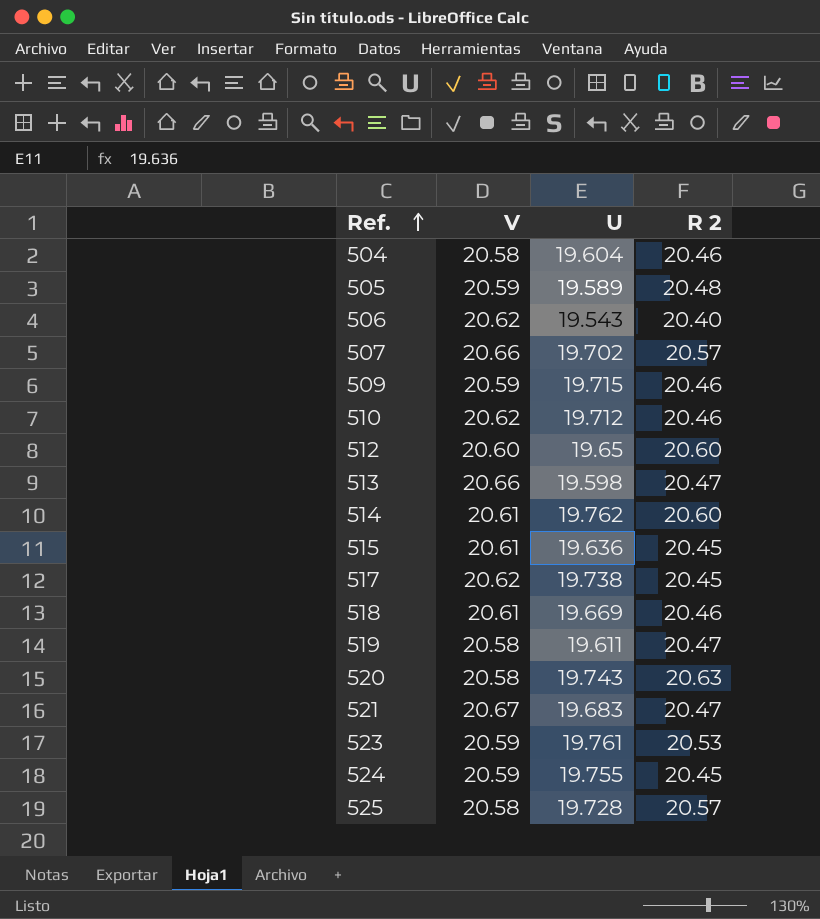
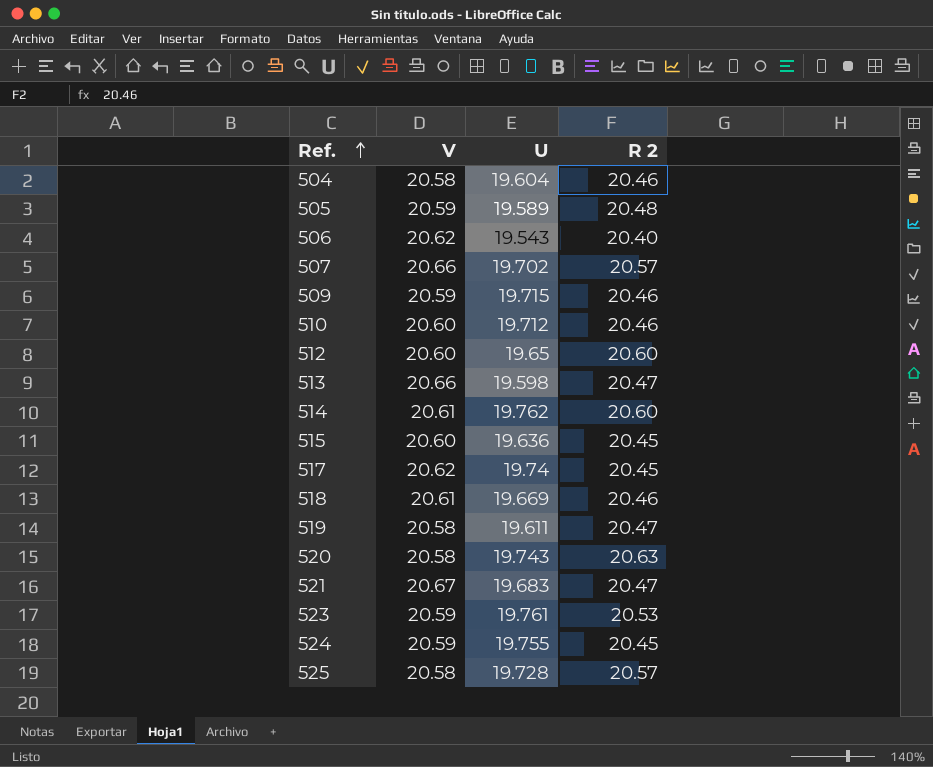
510 | V: 20.62 -> 20.60
515 | V: 20.61 -> 20.60
517 | U: 19.738 -> 19.74

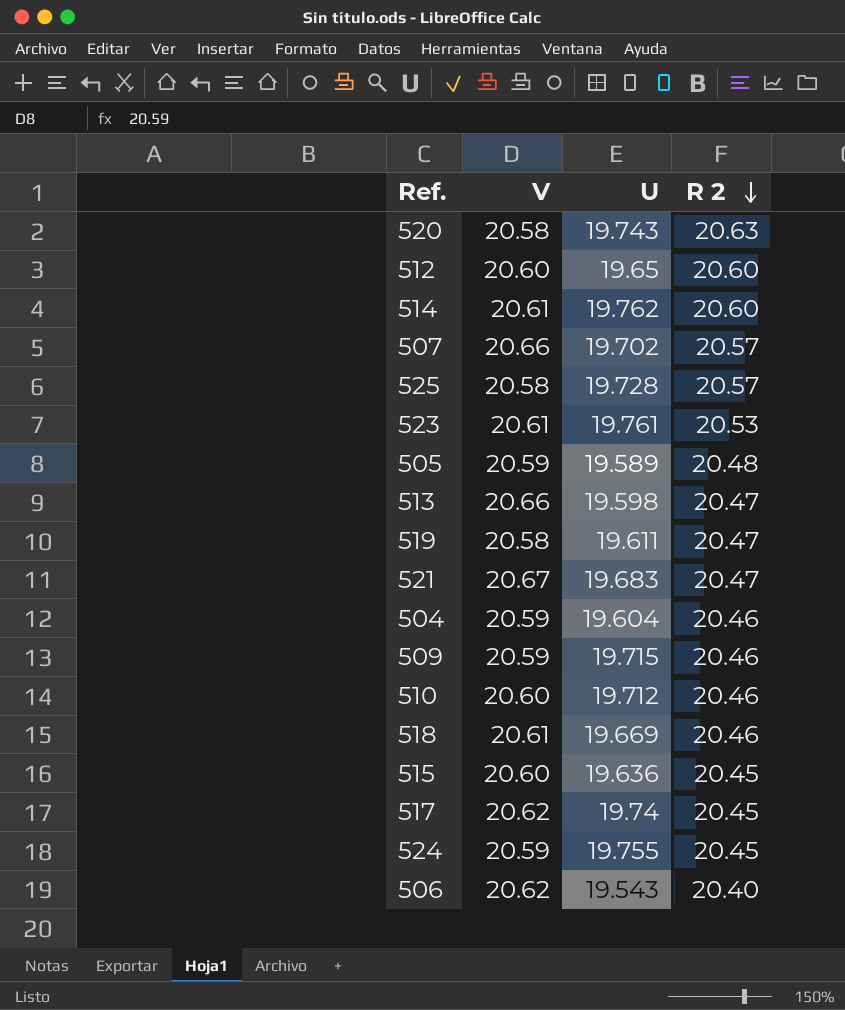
row order: Ref. ascending -> R 2 descending
523 | V: 20.59 -> 20.61
504 | V: 20.58 -> 20.59

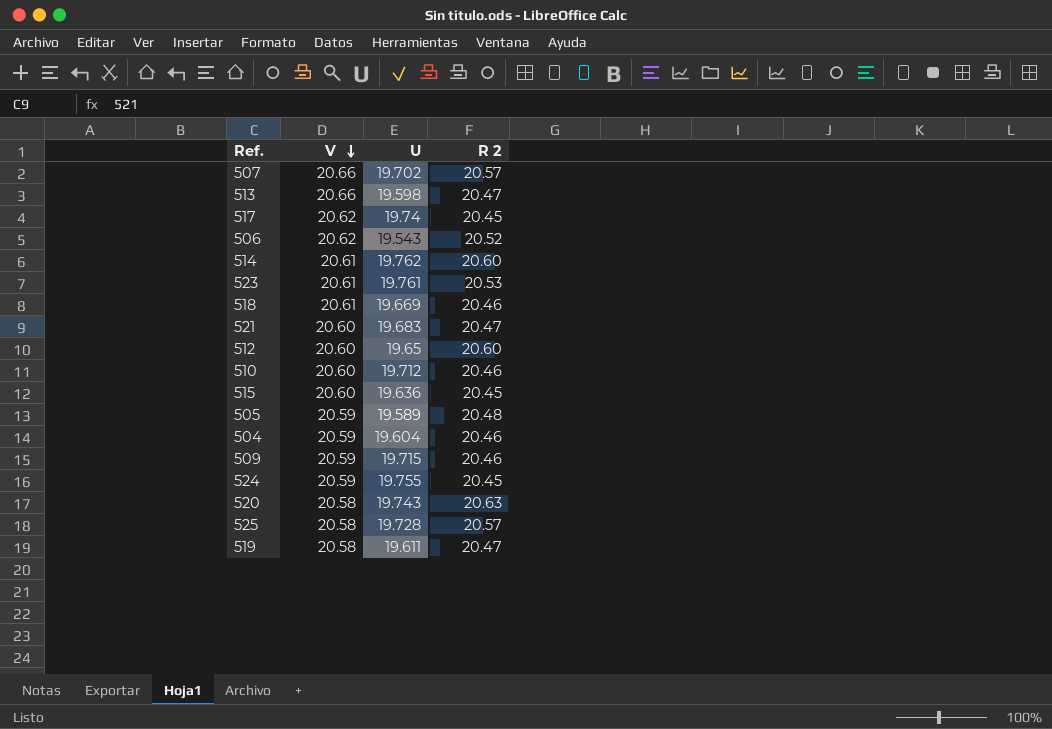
row order: R 2 descending -> V descending
506 | R 2: 20.40 -> 20.52
521 | V: 20.67 -> 20.60

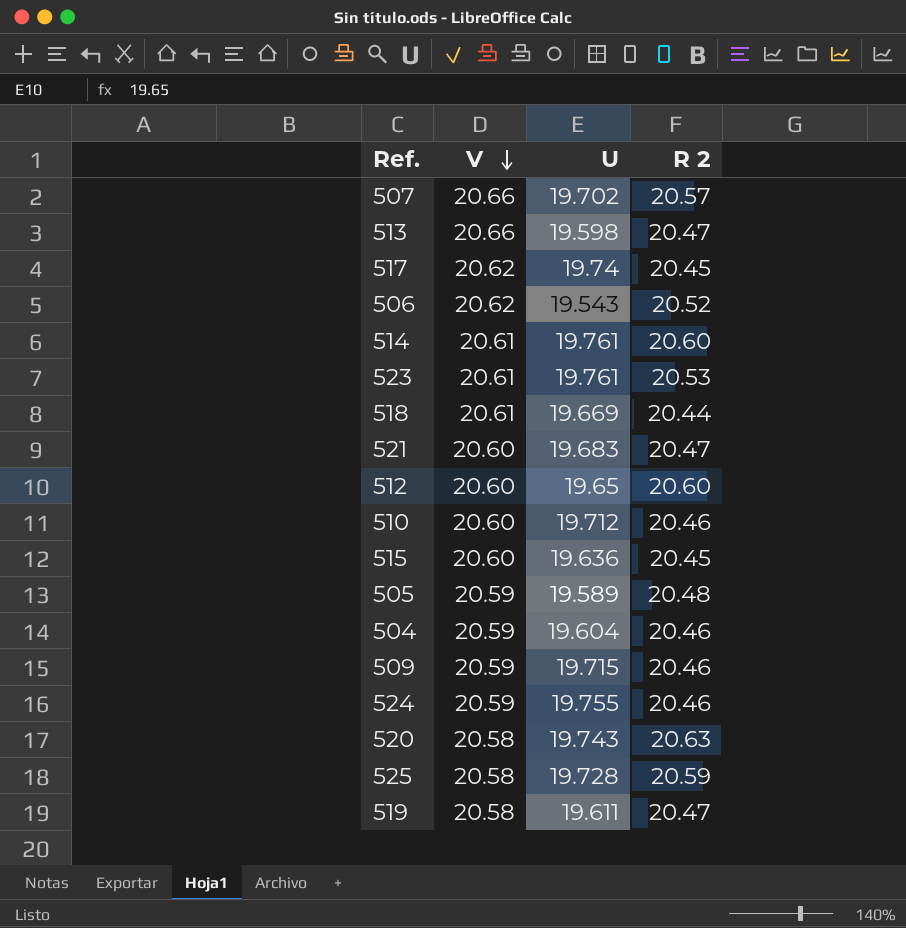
514 | U: 19.762 -> 19.761
518 | R 2: 20.46 -> 20.44
524 | R 2: 20.45 -> 20.46
525 | R 2: 20.57 -> 20.59

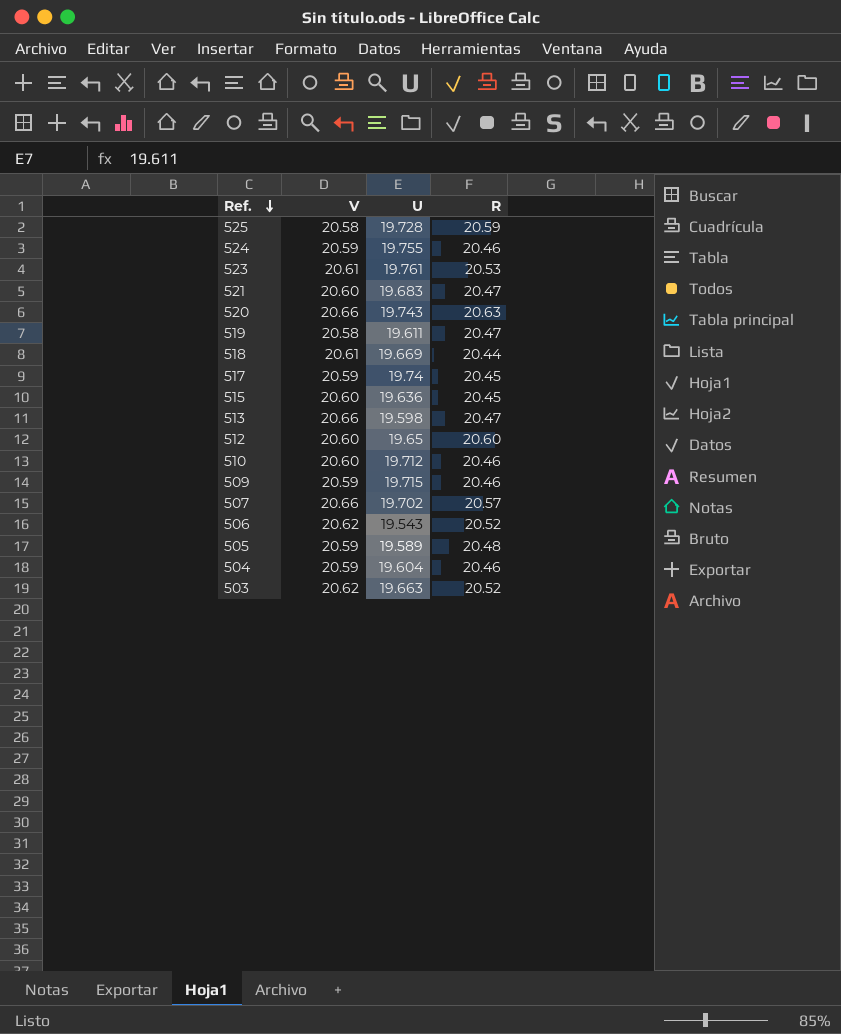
row order: V descending -> Ref. descending
column name: R 2 -> R
row 514: 20.61 | 19.761 | 20.60 -> none
520 | V: 20.58 -> 20.66
517 | V: 20.62 -> 20.59
row 503: none -> 20.62 | 19.663 | 20.52

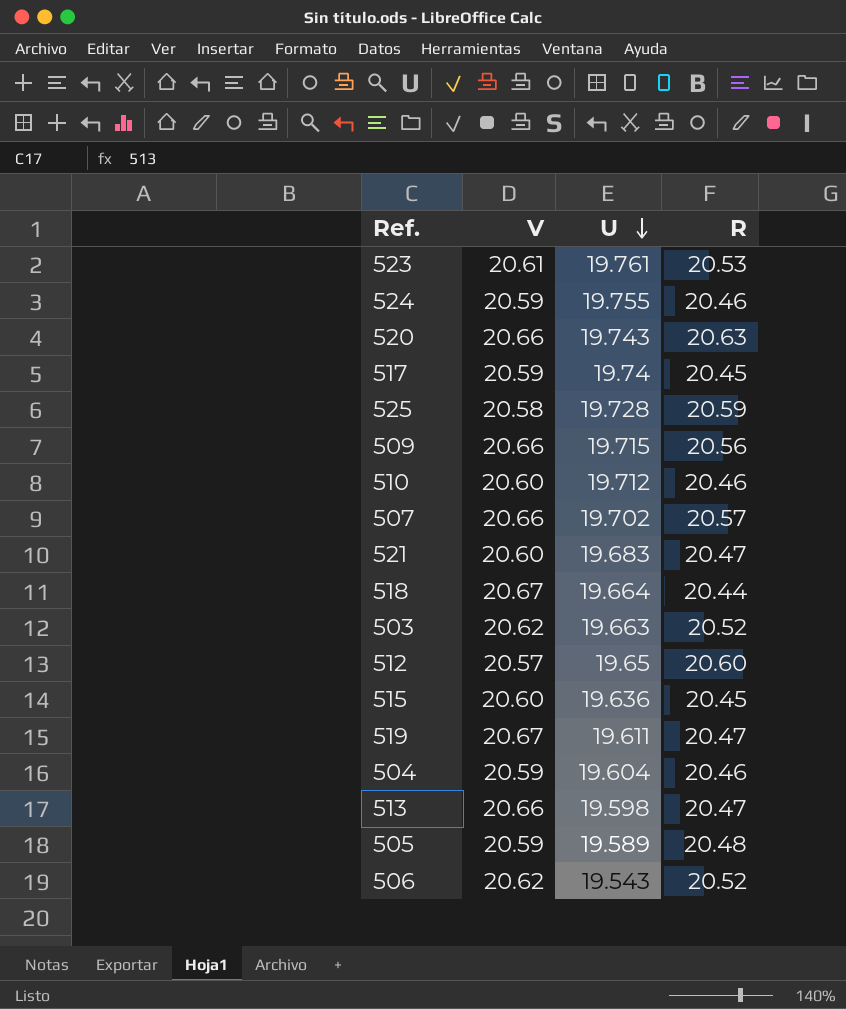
row order: Ref. descending -> U descending
509 | V: 20.59 -> 20.66
509 | R: 20.46 -> 20.56
518 | V: 20.61 -> 20.67
518 | U: 19.669 -> 19.664
512 | V: 20.60 -> 20.57
519 | V: 20.58 -> 20.67

